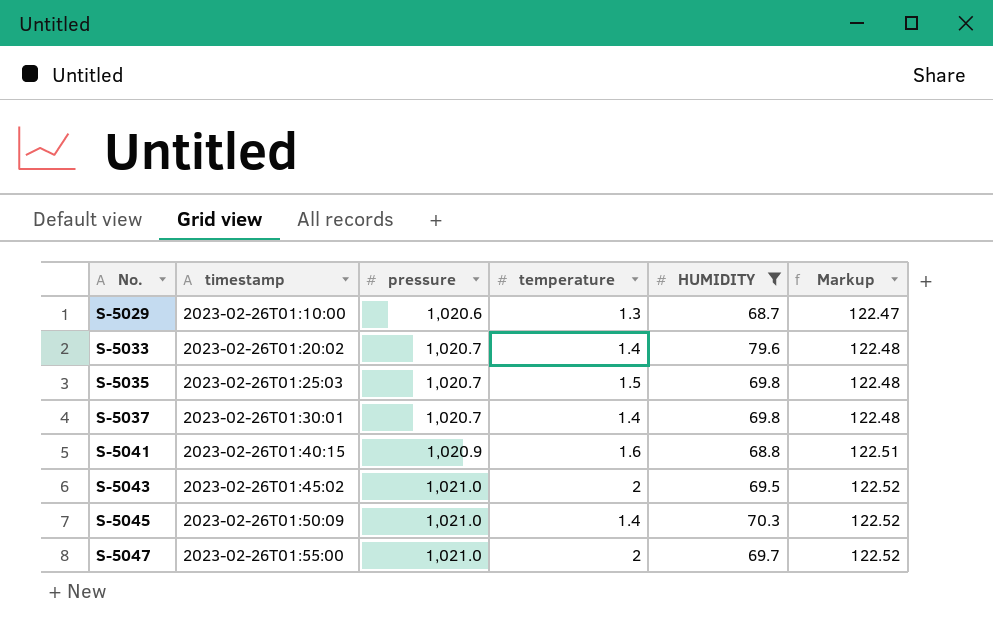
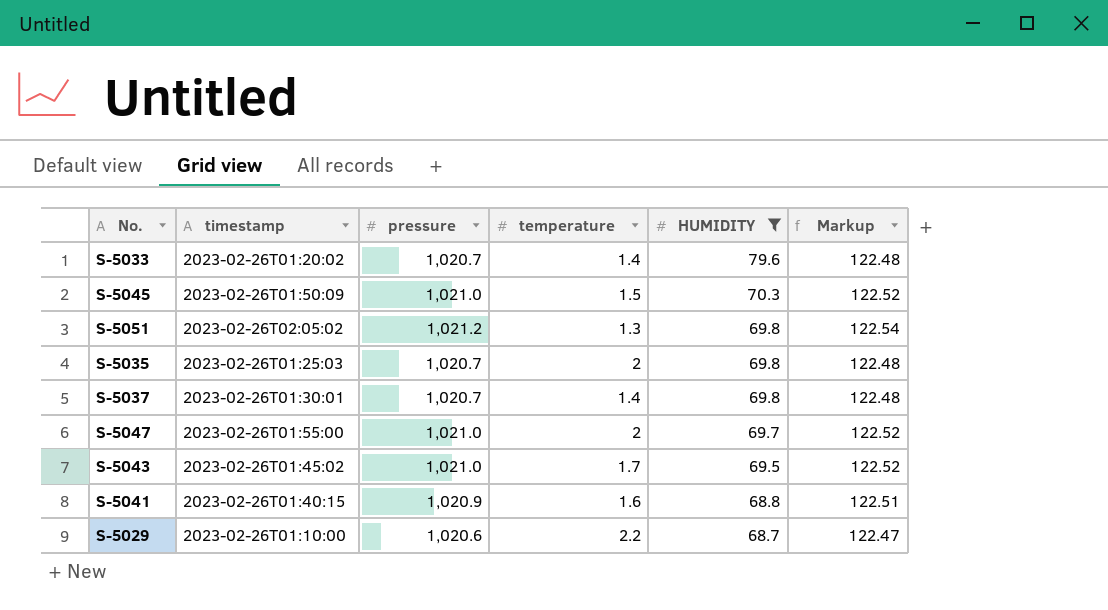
row order: No. ascending -> HUMIDITY descending
S-5045 | temperature: 1.4 -> 1.5
row S-5051: none -> 2023-02-26T02:05:02 | 1,021.2 | 1.3 | 69.8 | 122.54
S-5035 | temperature: 1.5 -> 2
S-5043 | temperature: 2 -> 1.7
S-5029 | temperature: 1.3 -> 2.2

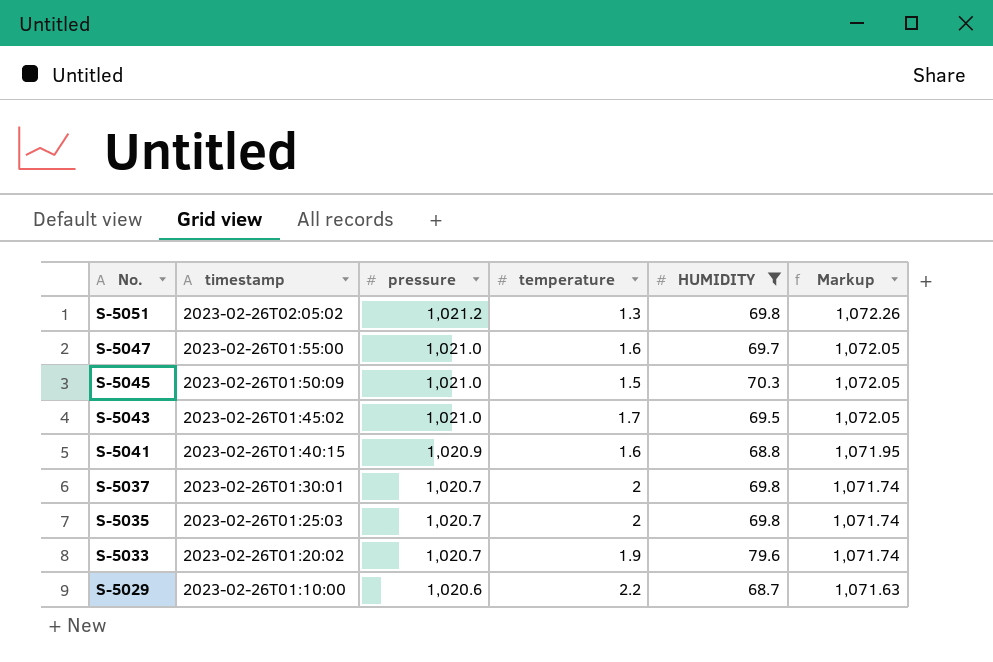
row order: HUMIDITY descending -> No. descending
column Markup | formula: [pressure] * 0.12 -> [pressure] * 1.05
S-5047 | temperature: 2 -> 1.6
S-5037 | temperature: 1.4 -> 2
S-5033 | temperature: 1.4 -> 1.9

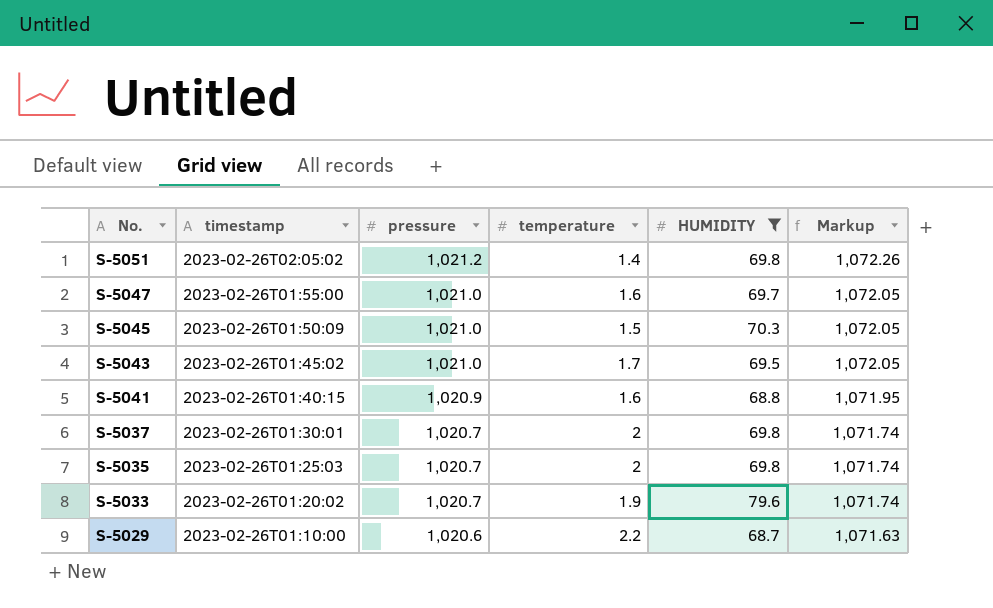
S-5051 | temperature: 1.3 -> 1.4

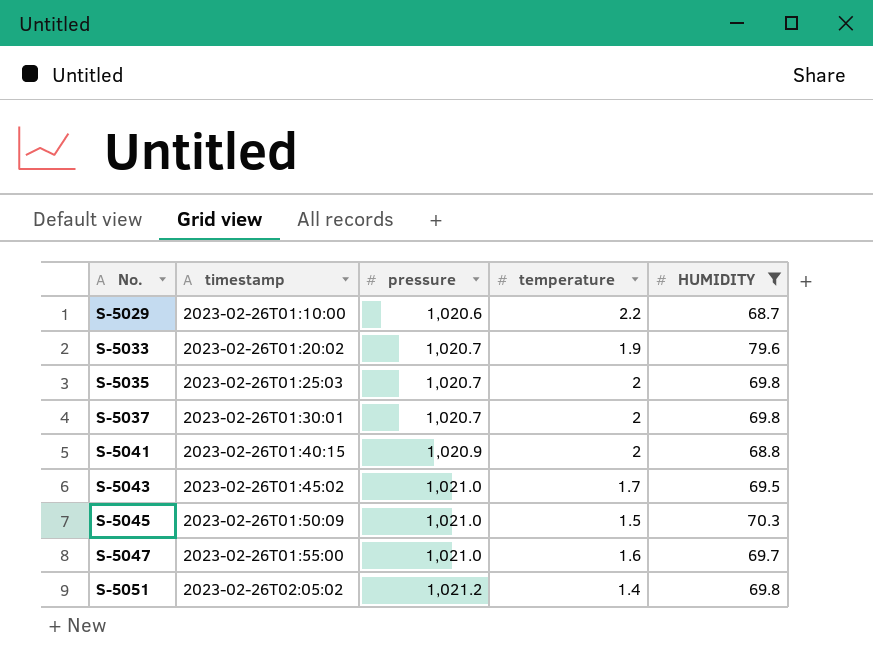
row order: No. descending -> No. ascending
column Markup | formula: [pressure] * 1.05 -> none
S-5041 | temperature: 1.6 -> 2

